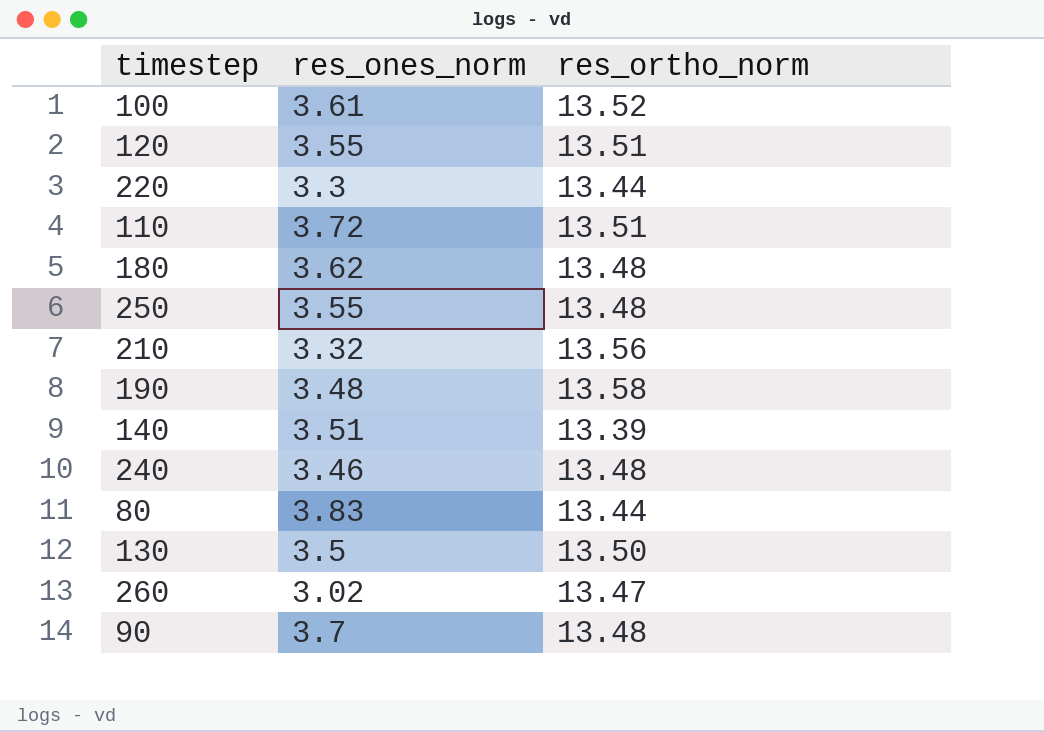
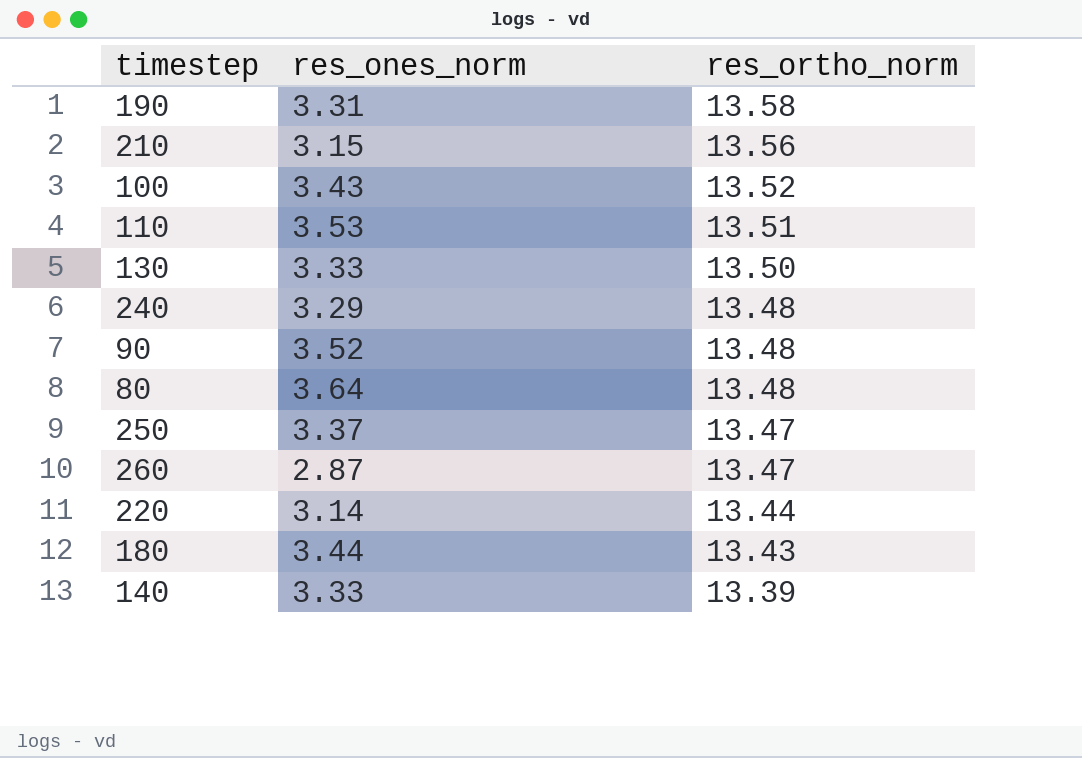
row order: none -> res_ortho_norm descending
row 120: 3.55 | 13.51 -> none
190 | res_ones_norm: 3.48 -> 3.31
210 | res_ones_norm: 3.32 -> 3.15
100 | res_ones_norm: 3.61 -> 3.43
110 | res_ones_norm: 3.72 -> 3.53
130 | res_ones_norm: 3.5 -> 3.33
240 | res_ones_norm: 3.46 -> 3.29
90 | res_ones_norm: 3.7 -> 3.52
80 | res_ones_norm: 3.83 -> 3.64
80 | res_ortho_norm: 13.44 -> 13.48
250 | res_ones_norm: 3.55 -> 3.37
250 | res_ortho_norm: 13.48 -> 13.47
260 | res_ones_norm: 3.02 -> 2.87
220 | res_ones_norm: 3.3 -> 3.14
180 | res_ones_norm: 3.62 -> 3.44
180 | res_ortho_norm: 13.48 -> 13.43
140 | res_ones_norm: 3.51 -> 3.33

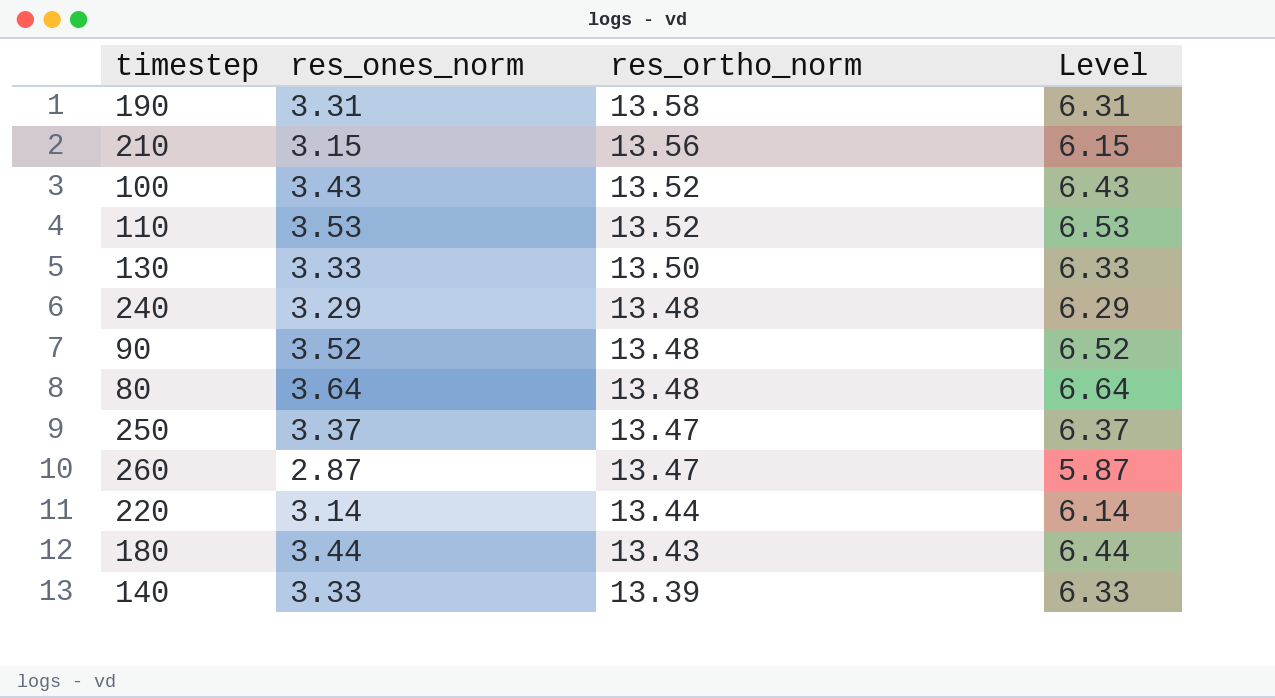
column Level | formula: none -> [res_ones_norm] + 3
110 | res_ortho_norm: 13.51 -> 13.52

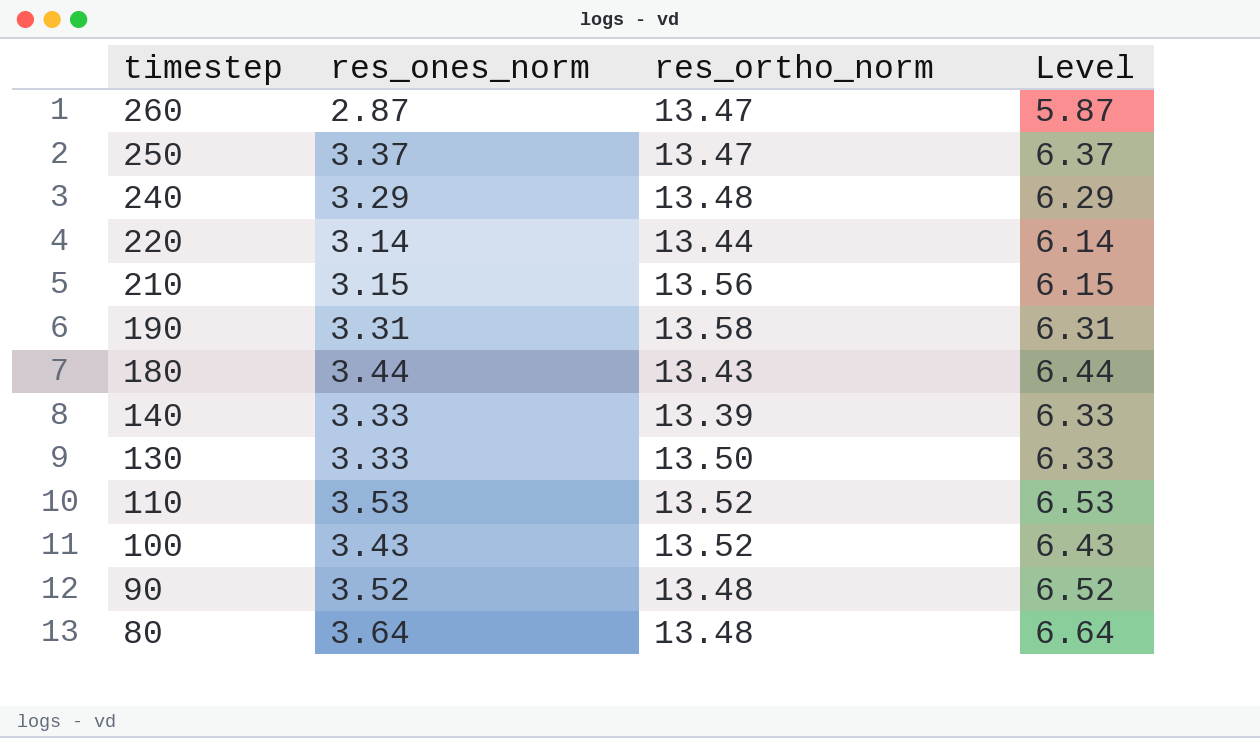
row order: res_ortho_norm descending -> timestep descending

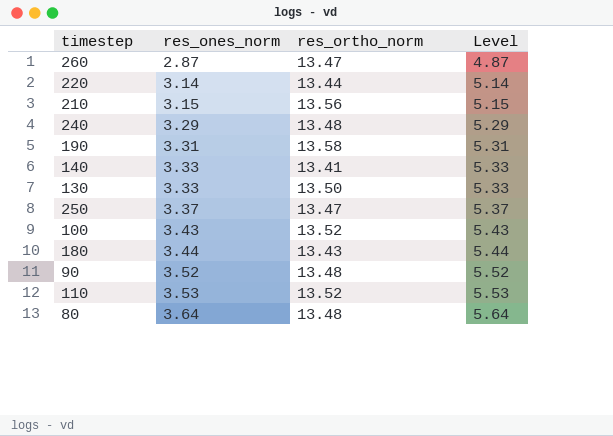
row order: timestep descending -> res_ones_norm ascending
column Level | formula: [res_ones_norm] + 3 -> [res_ones_norm] + 2
140 | res_ortho_norm: 13.39 -> 13.41

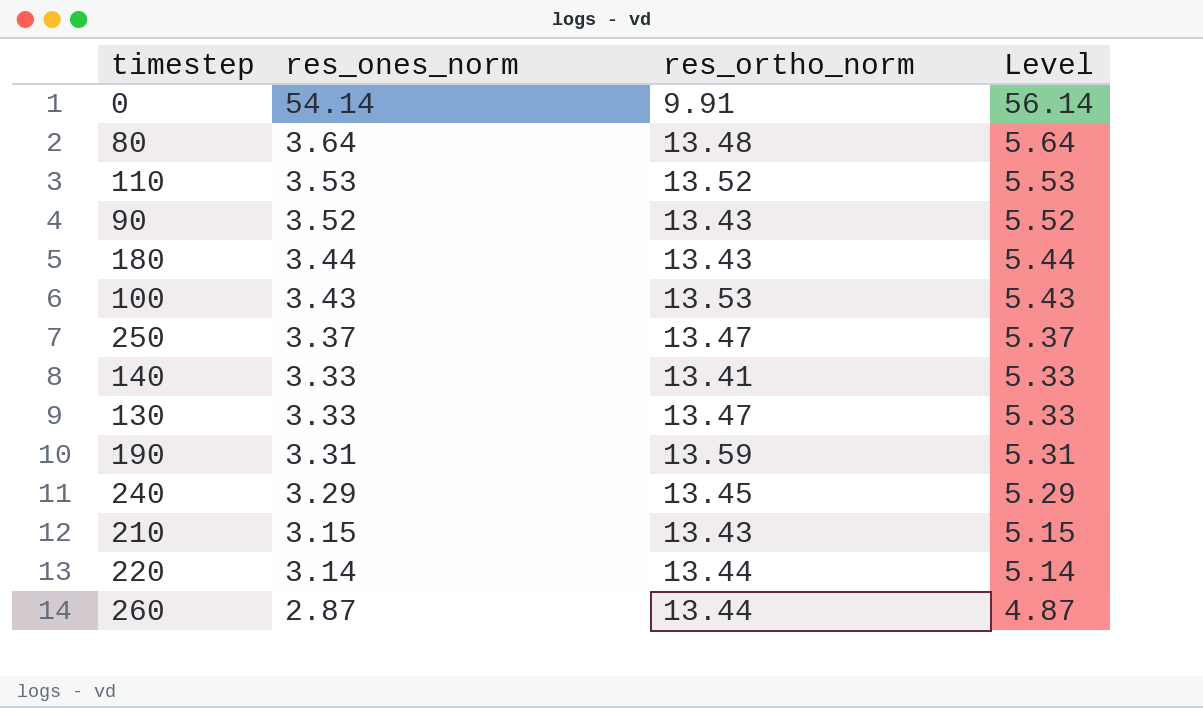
row order: res_ones_norm ascending -> res_ones_norm descending
row 0: none -> 54.14 | 9.91 | 56.14
90 | res_ortho_norm: 13.48 -> 13.43
100 | res_ortho_norm: 13.52 -> 13.53
130 | res_ortho_norm: 13.50 -> 13.47
190 | res_ortho_norm: 13.58 -> 13.59
240 | res_ortho_norm: 13.48 -> 13.45
210 | res_ortho_norm: 13.56 -> 13.43
260 | res_ortho_norm: 13.47 -> 13.44

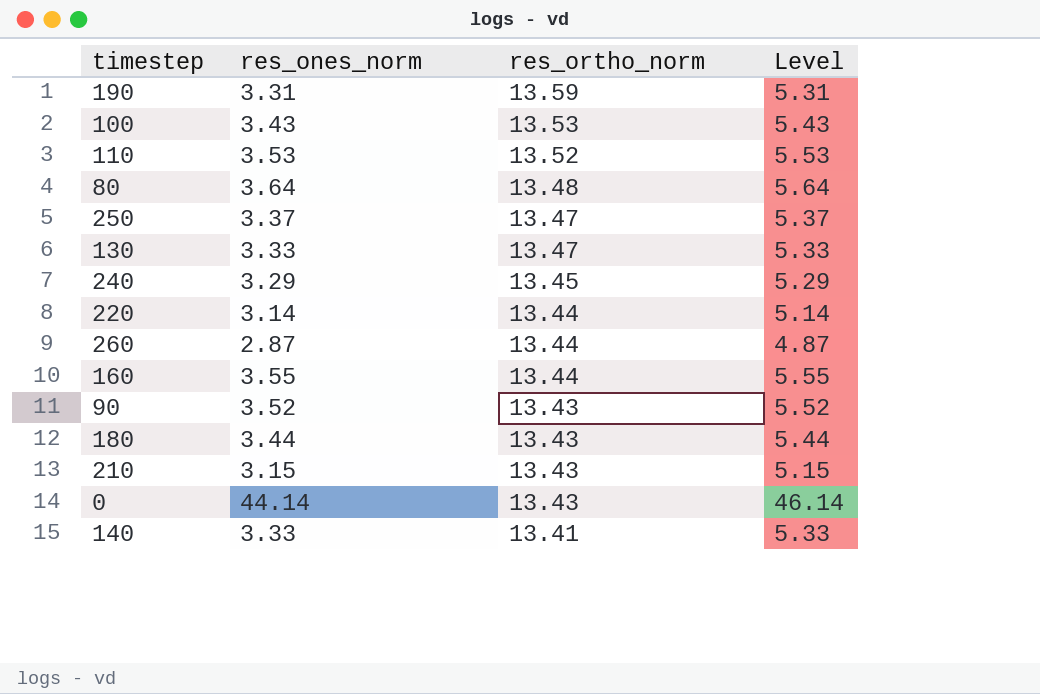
row order: res_ones_norm descending -> res_ortho_norm descending
row 160: none -> 3.55 | 13.44 | 5.55
0 | res_ones_norm: 54.14 -> 44.14
0 | res_ortho_norm: 9.91 -> 13.43
0 | Level: 56.14 -> 46.14

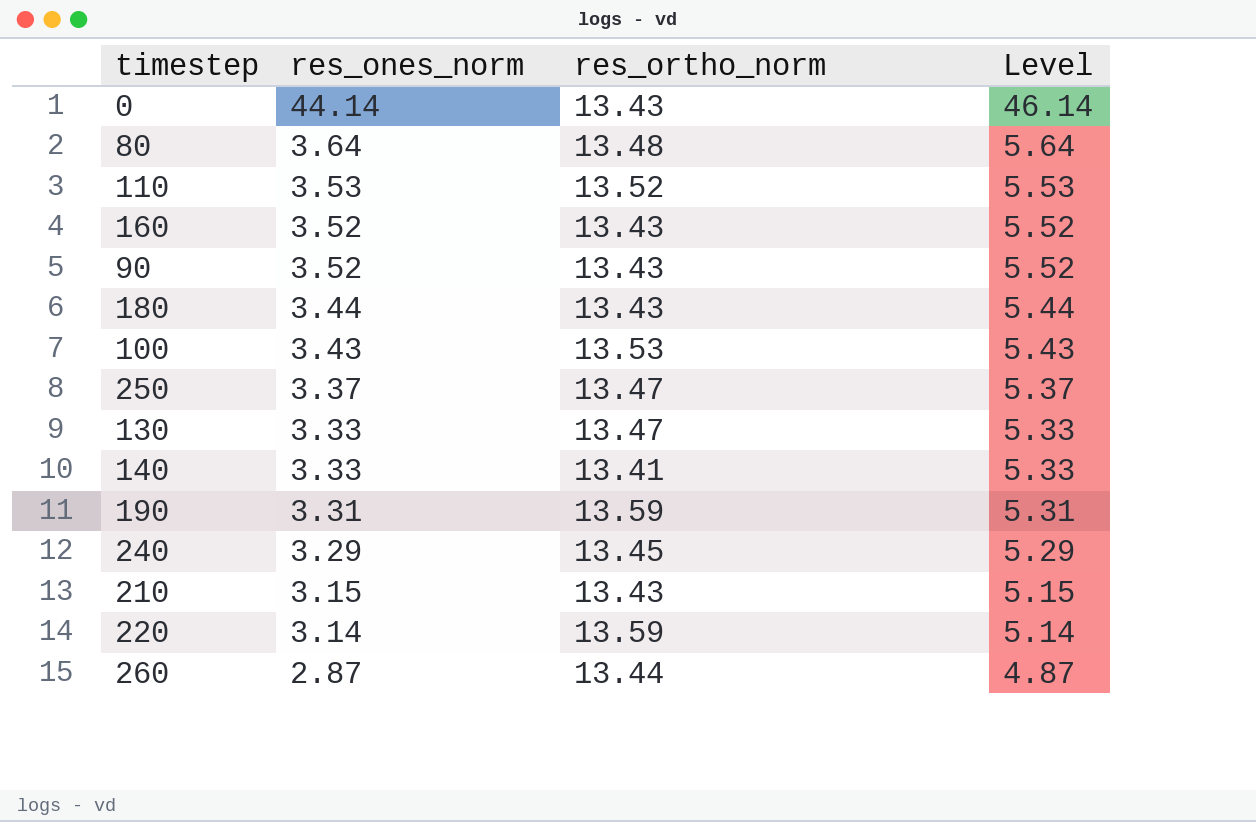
row order: res_ortho_norm descending -> res_ones_norm descending
160 | res_ones_norm: 3.55 -> 3.52
160 | res_ortho_norm: 13.44 -> 13.43
160 | Level: 5.55 -> 5.52
220 | res_ortho_norm: 13.44 -> 13.59

